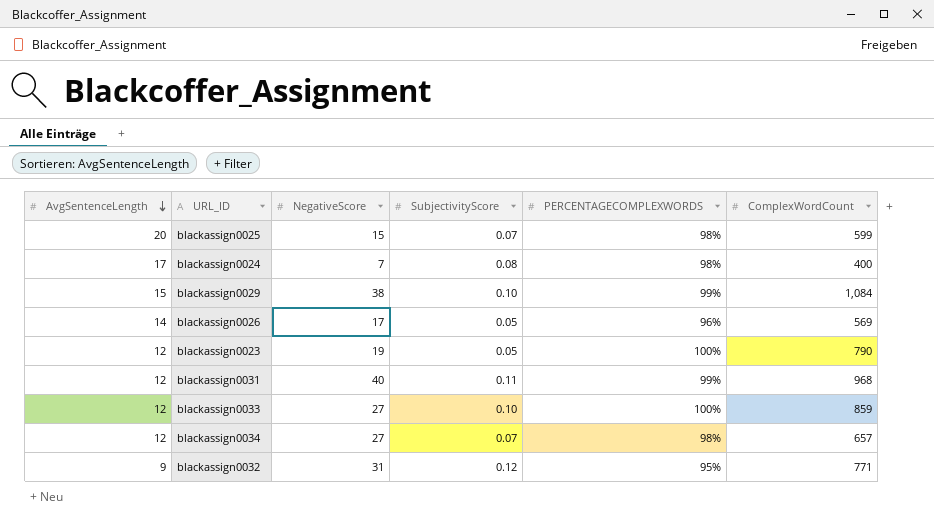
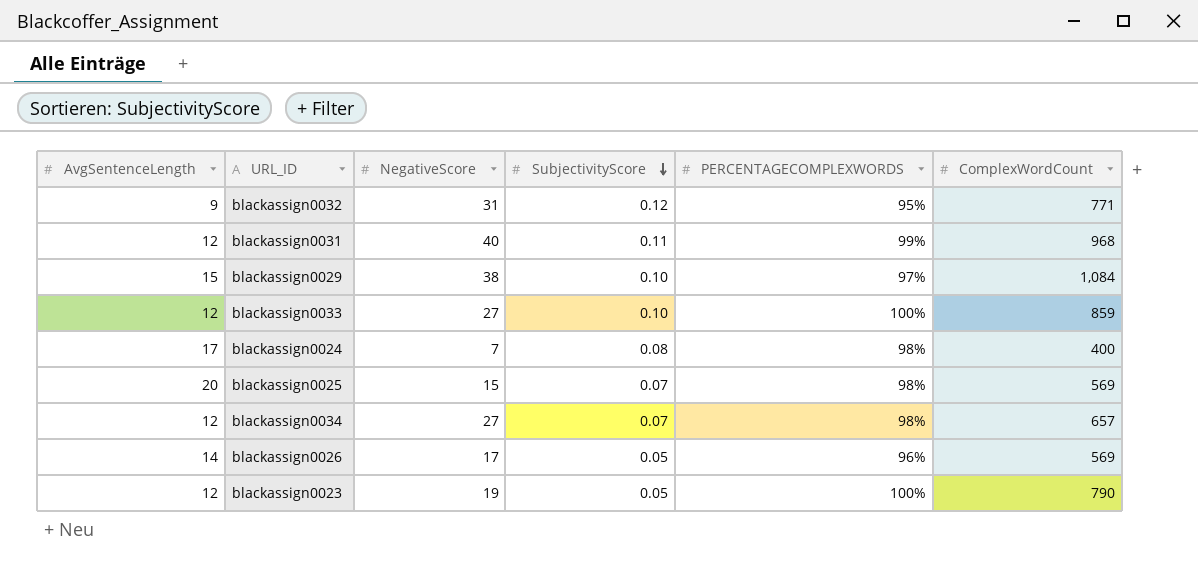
row order: AvgSentenceLength descending -> SubjectivityScore descending
blackassign0029 | PERCENTAGECOMPLEXWORDS: 99% -> 97%
blackassign0025 | ComplexWordCount: 599 -> 569

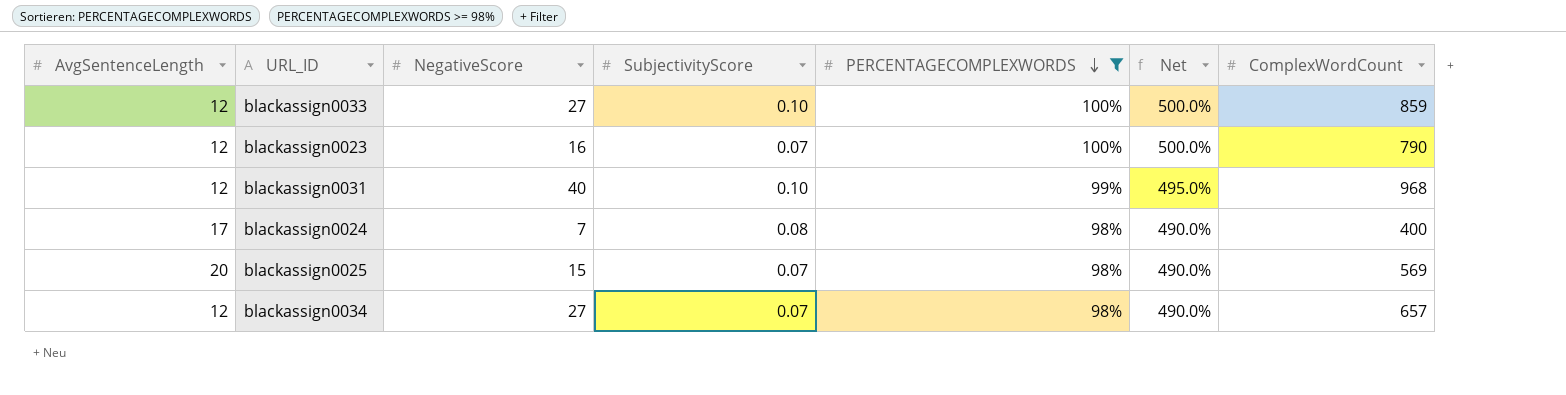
filter: none -> PERCENTAGECOMPLEXWORDS >= 98%
row order: SubjectivityScore descending -> PERCENTAGECOMPLEXWORDS descending
column Net | formula: none -> [PERCENTAGECOMPLEXWORDS] * 5
blackassign0023 | NegativeScore: 19 -> 16
blackassign0023 | SubjectivityScore: 0.05 -> 0.07
blackassign0031 | SubjectivityScore: 0.11 -> 0.10

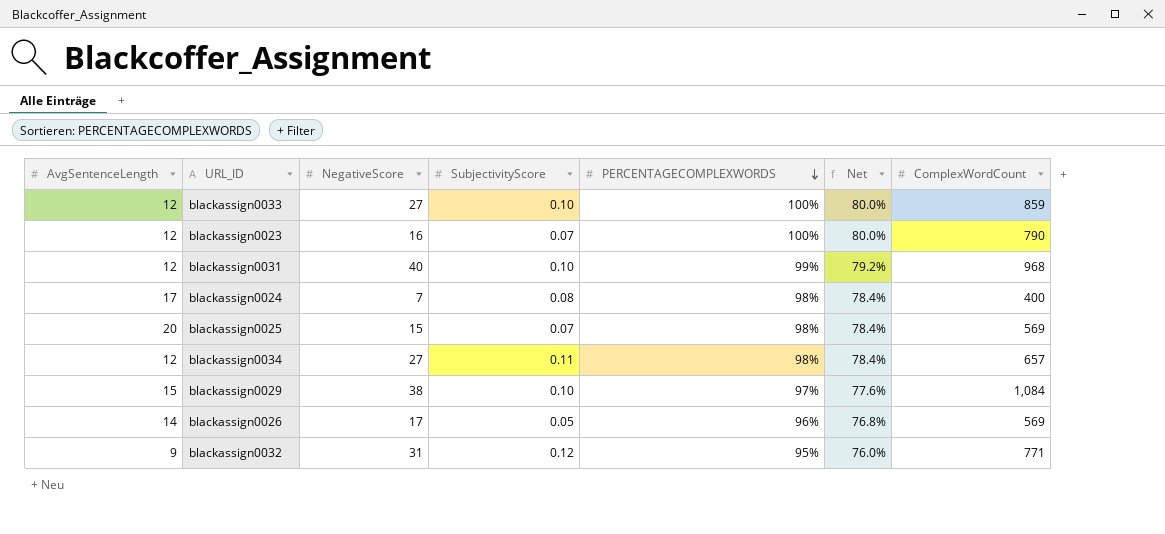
filter: PERCENTAGECOMPLEXWORDS >= 98% -> none
column Net | formula: [PERCENTAGECOMPLEXWORDS] * 5 -> [PERCENTAGECOMPLEXWORDS] * 0.8
blackassign0034 | SubjectivityScore: 0.07 -> 0.11

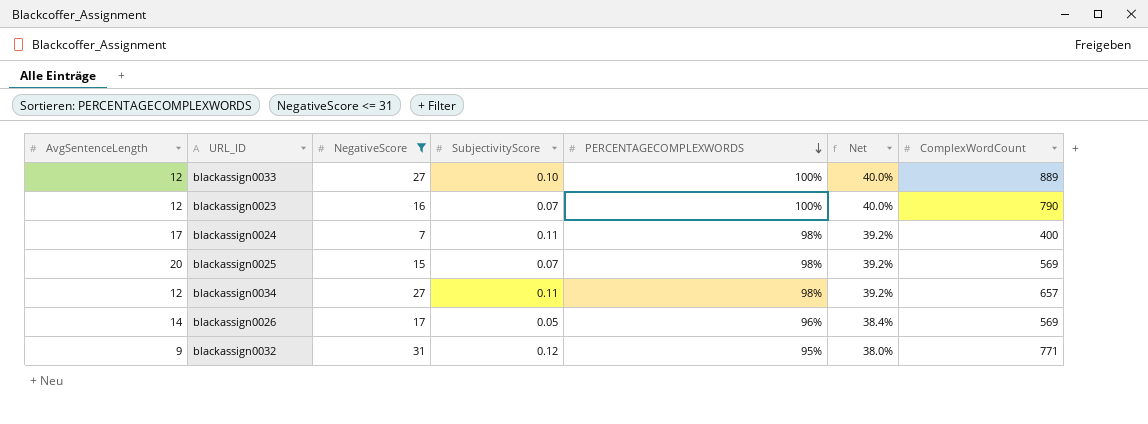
filter: none -> NegativeScore <= 31
column Net | formula: [PERCENTAGECOMPLEXWORDS] * 0.8 -> [PERCENTAGECOMPLEXWORDS] * 0.4
blackassign0033 | ComplexWordCount: 859 -> 889
blackassign0024 | SubjectivityScore: 0.08 -> 0.11

